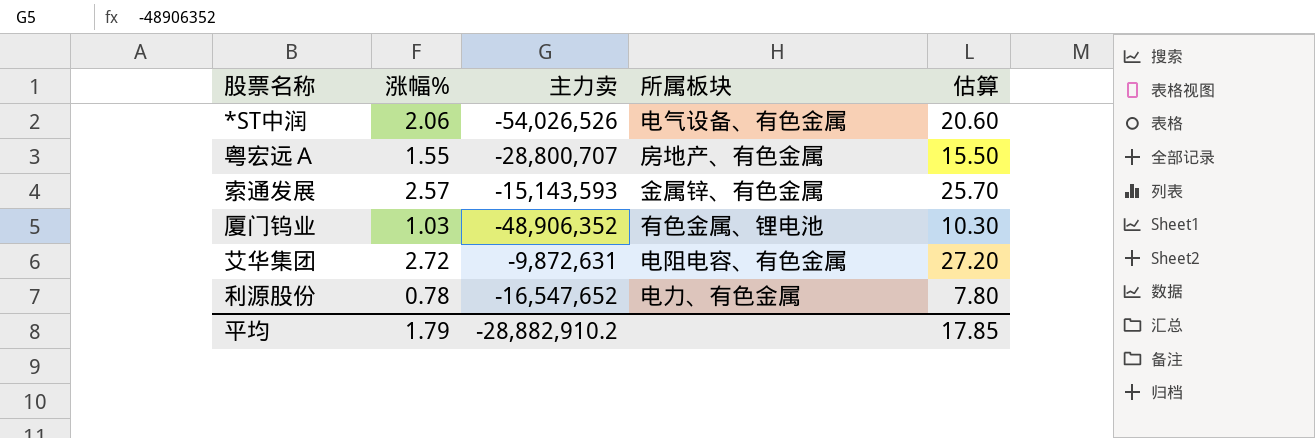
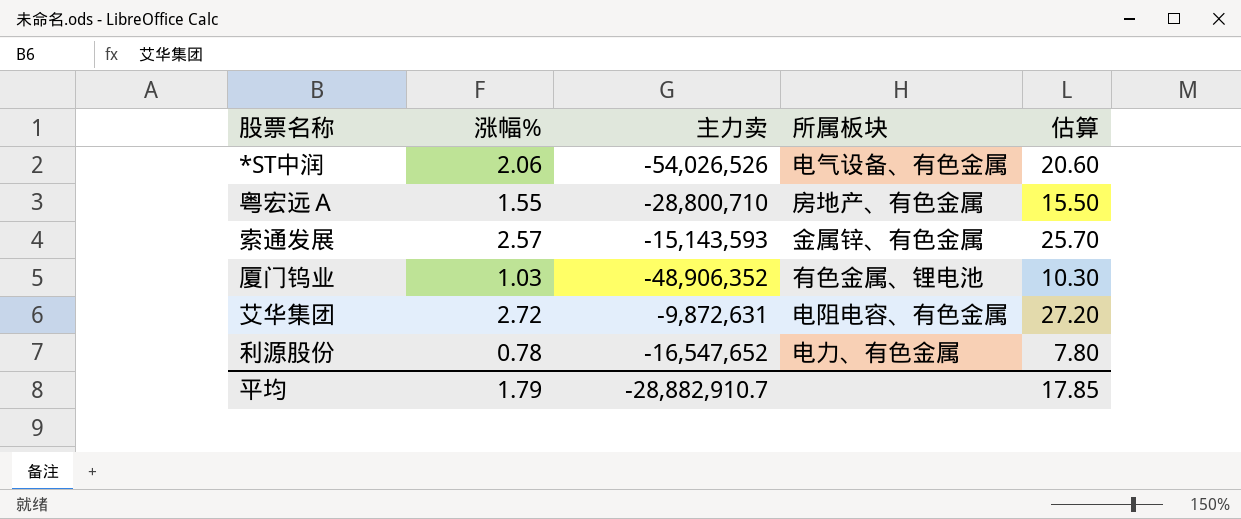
粤宏远Ａ | 主力卖: -28,800,707 -> -28,800,710
平均 | 主力卖: -28,882,910.2 -> -28,882,910.7

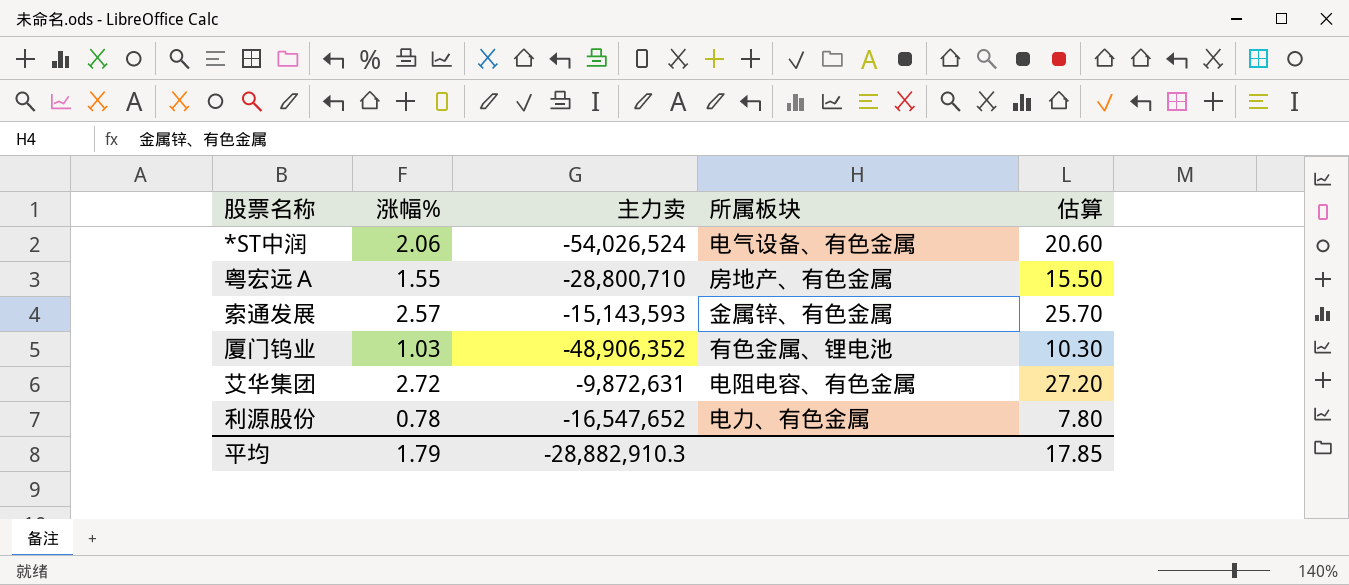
*ST中润 | 主力卖: -54,026,526 -> -54,026,524
平均 | 主力卖: -28,882,910.7 -> -28,882,910.3

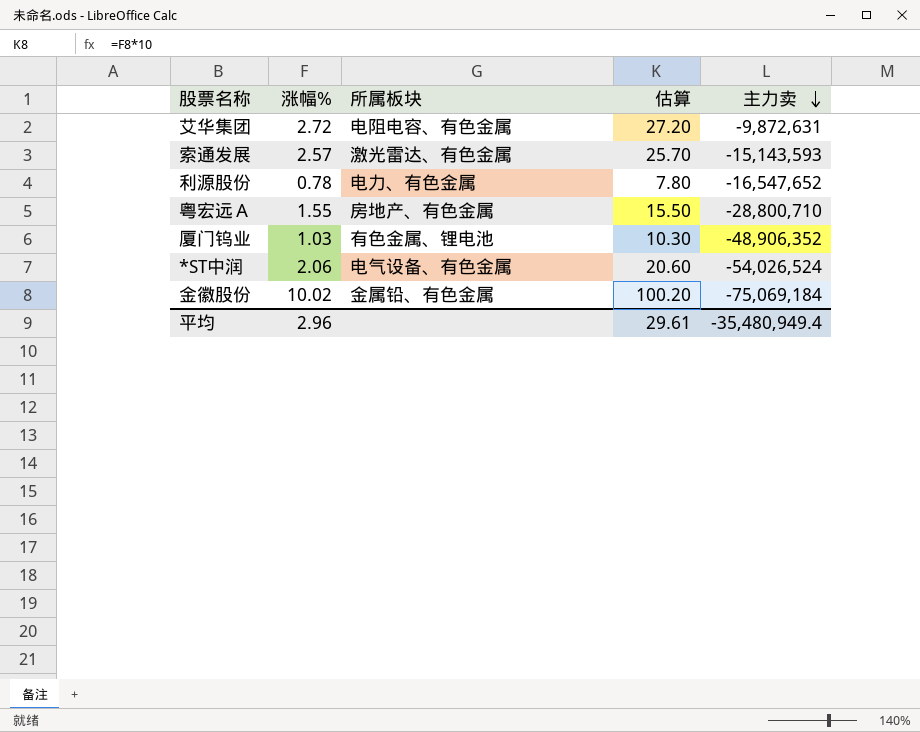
row order: none -> 主力卖 descending
column 主力卖 | position: 3 -> 5
索通发展 | 所属板块: 金属锌、有色金属 -> 激光雷达、有色金属
row 金徽股份: none -> 10.02 | 金属铅、有色金属 | 100.20 | -75,069,184
平均 | 涨幅%: 1.79 -> 2.96
平均 | 估算: 17.85 -> 29.61
平均 | 主力卖: -28,882,910.3 -> -35,480,949.4

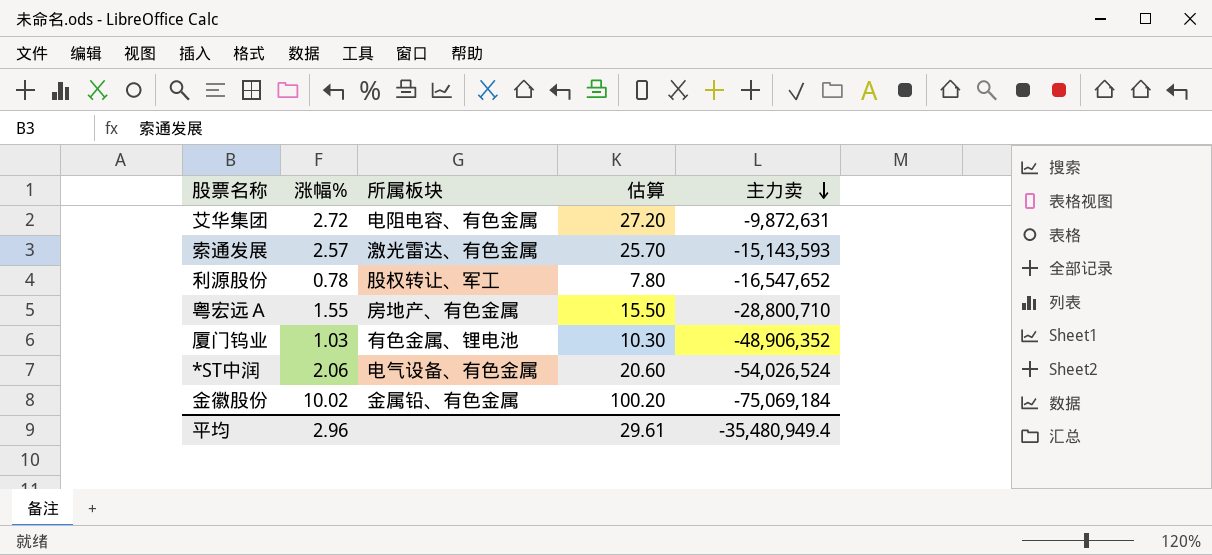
利源股份 | 所属板块: 电力、有色金属 -> 股权转让、军工

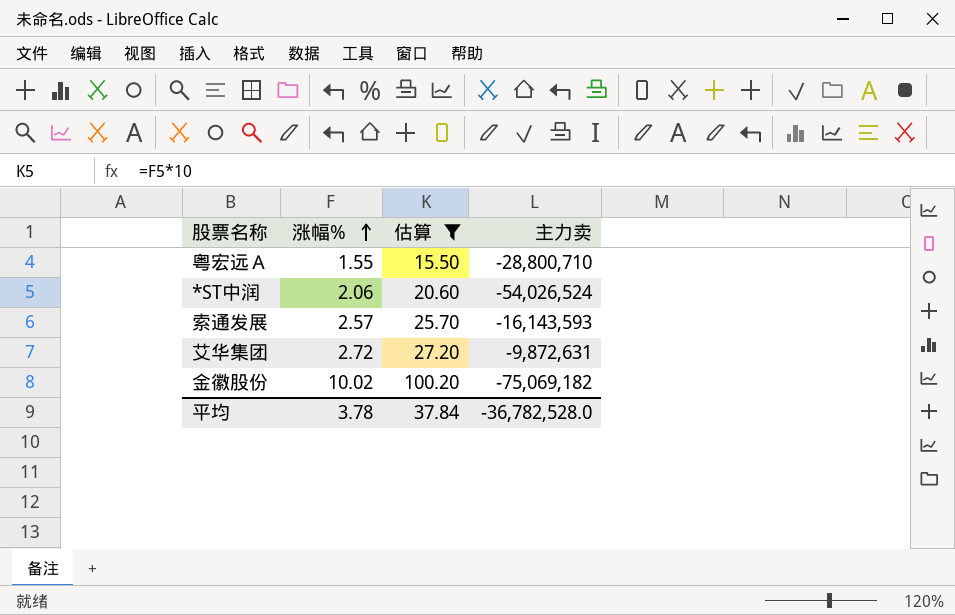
filter: none -> 估算 >= 15.50
row order: 主力卖 descending -> 涨幅% ascending
column 所属板块 | position: 3 -> none
索通发展 | 主力卖: -15,143,593 -> -16,143,593
金徽股份 | 主力卖: -75,069,184 -> -75,069,182
平均 | 涨幅%: 2.96 -> 3.78
平均 | 估算: 29.61 -> 37.84
平均 | 主力卖: -35,480,949.4 -> -36,782,528.0

